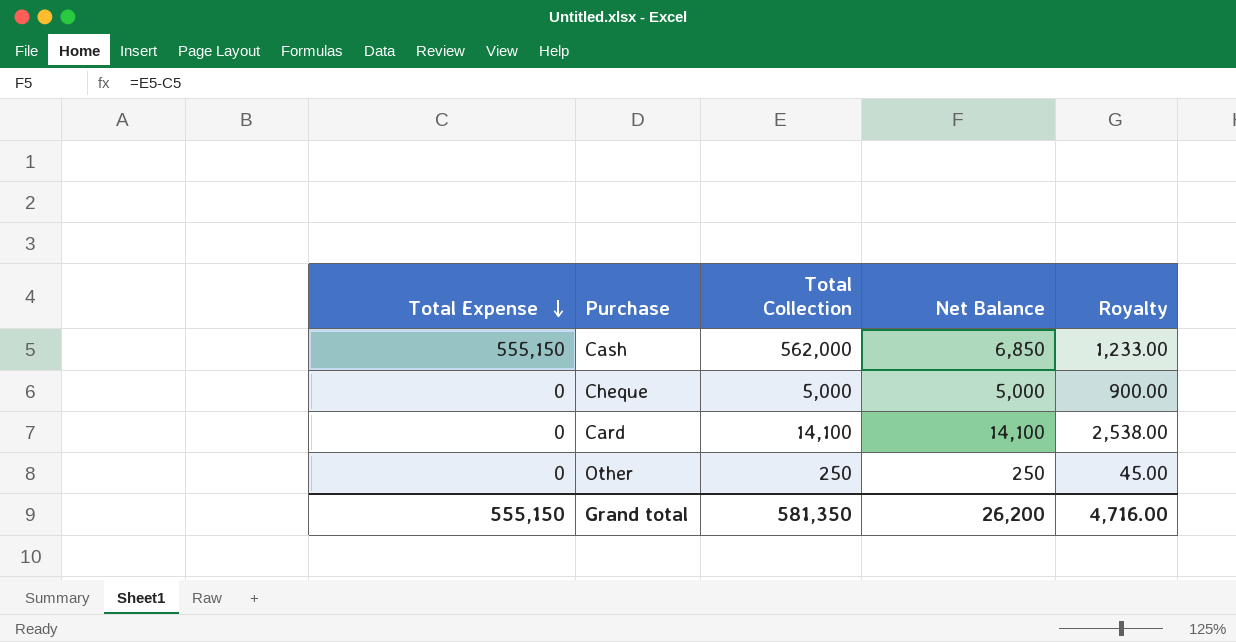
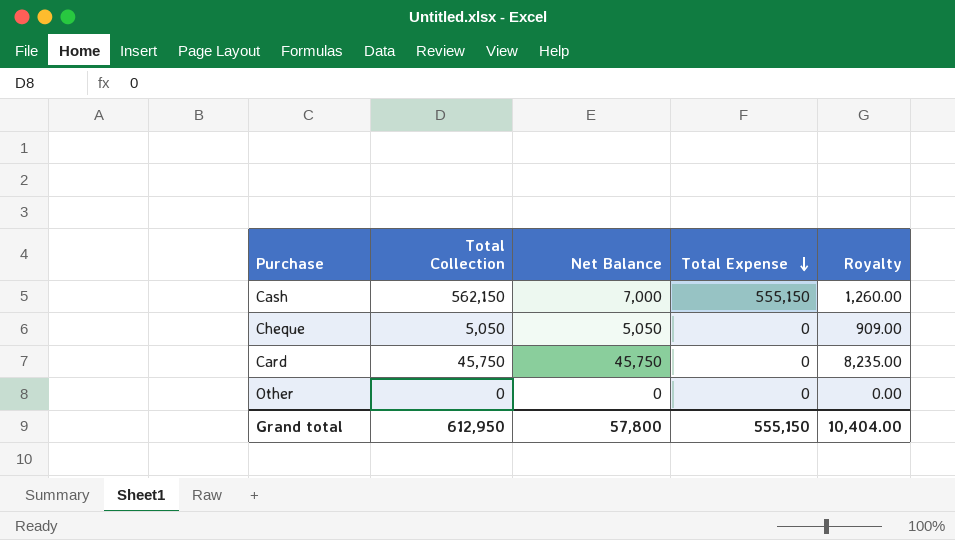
column Total Expense | position: 1 -> 4
Cash | Total Collection: 562,000 -> 562,150
Cash | Net Balance: 6,850 -> 7,000
Cash | Royalty: 1,233.00 -> 1,260.00
Cheque | Total Collection: 5,000 -> 5,050
Cheque | Net Balance: 5,000 -> 5,050
Cheque | Royalty: 900.00 -> 909.00
Card | Total Collection: 14,100 -> 45,750
Card | Net Balance: 14,100 -> 45,750
Card | Royalty: 2,538.00 -> 8,235.00
Other | Total Collection: 250 -> 0
Other | Net Balance: 250 -> 0
Other | Royalty: 45.00 -> 0.00
Grand total | Total Collection: 581,350 -> 612,950
Grand total | Net Balance: 26,200 -> 57,800
Grand total | Royalty: 4,716.00 -> 10,404.00

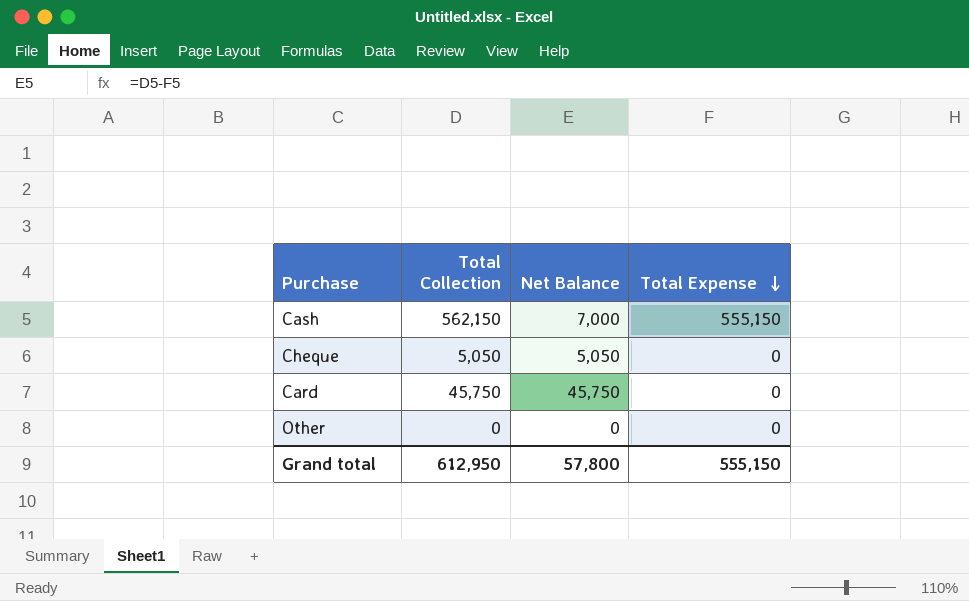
column Royalty | formula: [Net Balance] * 0.18 -> none

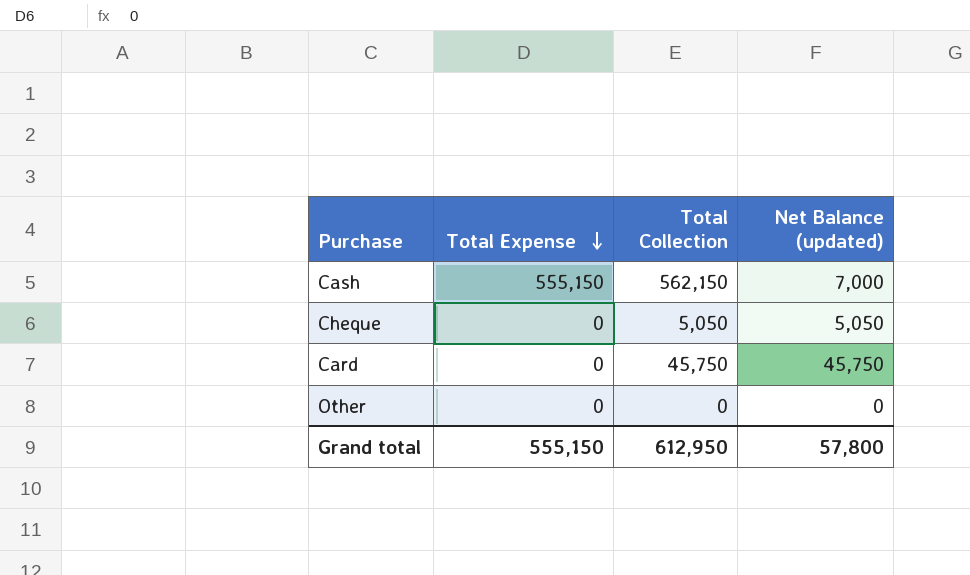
column Total Expense | position: 4 -> 2
column name: Net Balance -> Net Balance (updated)

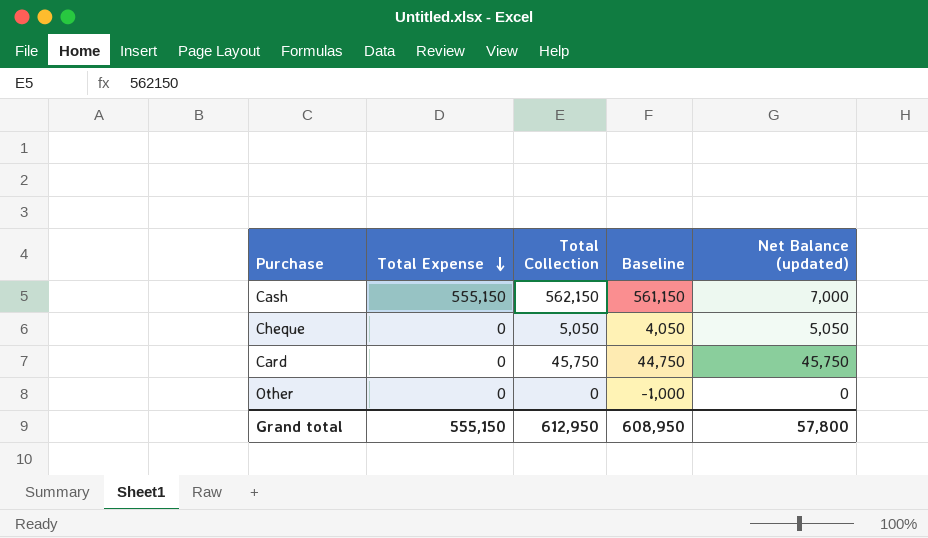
column Baseline | formula: none -> [Total Collection] - 1000

